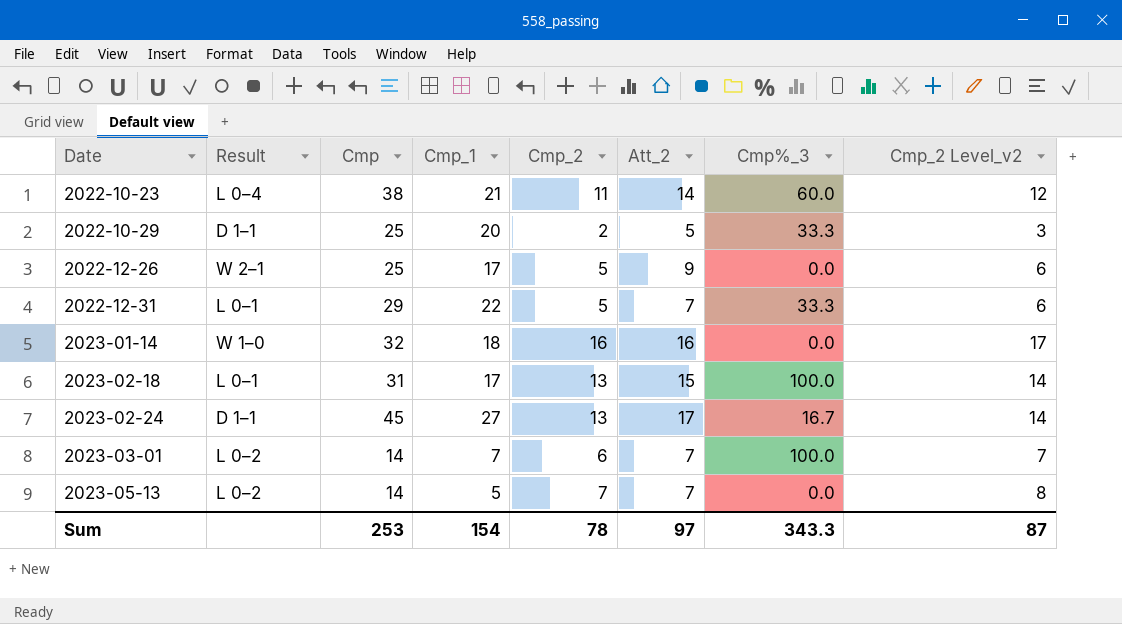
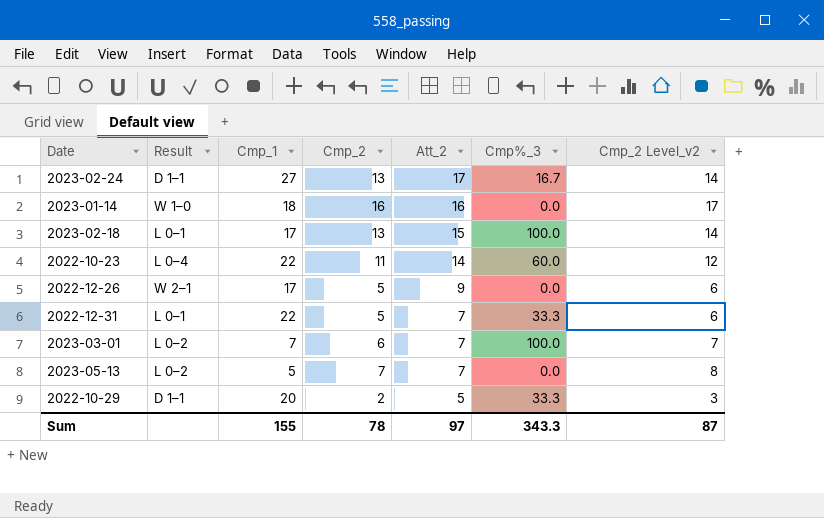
row order: Date ascending -> Att_2 descending
column Cmp | position: 3 -> none
2022-10-23 | Cmp_1: 21 -> 22
Sum | Cmp_1: 154 -> 155

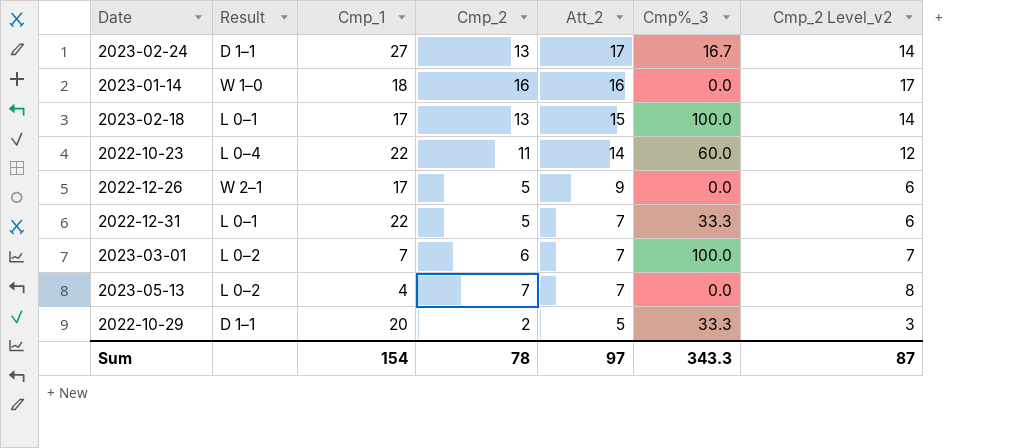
2023-05-13 | Cmp_1: 5 -> 4
Sum | Cmp_1: 155 -> 154

